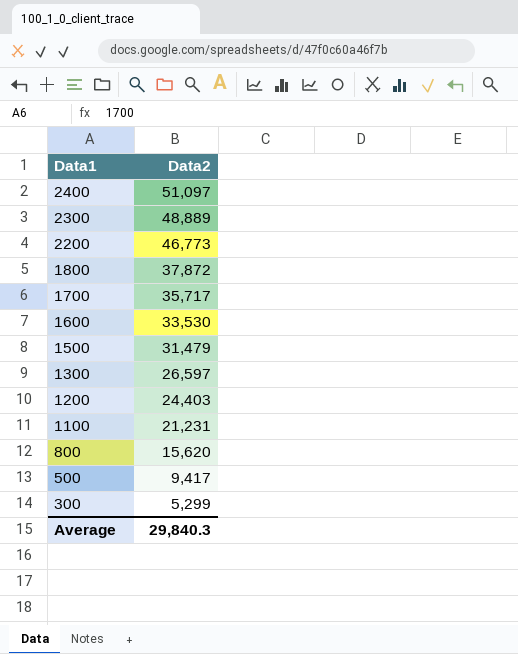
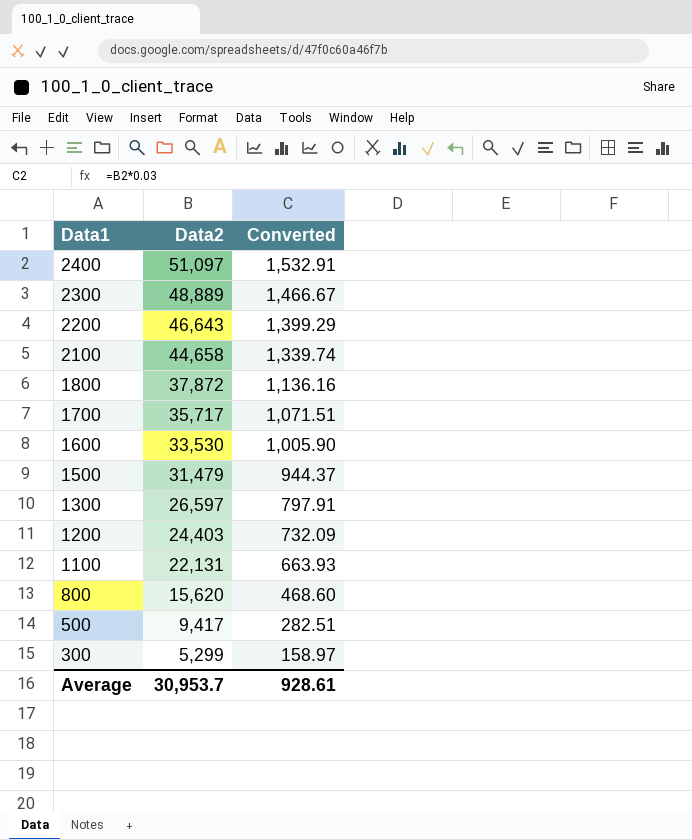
column Converted | formula: none -> [Data2] * 0.03
2200 | Data2: 46,773 -> 46,643
row 2100: none -> 44,658 | 1,339.74
1100 | Data2: 21,231 -> 22,131
Average | Data2: 29,840.3 -> 30,953.7

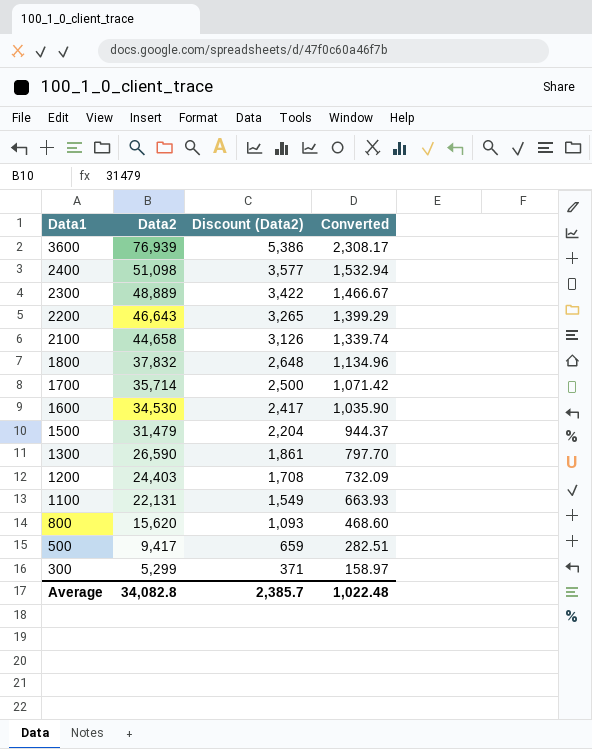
column Discount (Data2) | formula: none -> [Data2] * 0.07
row 3600: none -> 76,939 | 5,386 | 2,308.17
2400 | Data2: 51,097 -> 51,098
2400 | Converted: 1,532.91 -> 1,532.94
1800 | Data2: 37,872 -> 37,832
1800 | Converted: 1,136.16 -> 1,134.96
1700 | Data2: 35,717 -> 35,714
1700 | Converted: 1,071.51 -> 1,071.42
1600 | Data2: 33,530 -> 34,530
1600 | Converted: 1,005.90 -> 1,035.90
1300 | Data2: 26,597 -> 26,590
1300 | Converted: 797.91 -> 797.70
Average | Data2: 30,953.7 -> 34,082.8
Average | Converted: 928.61 -> 1,022.48

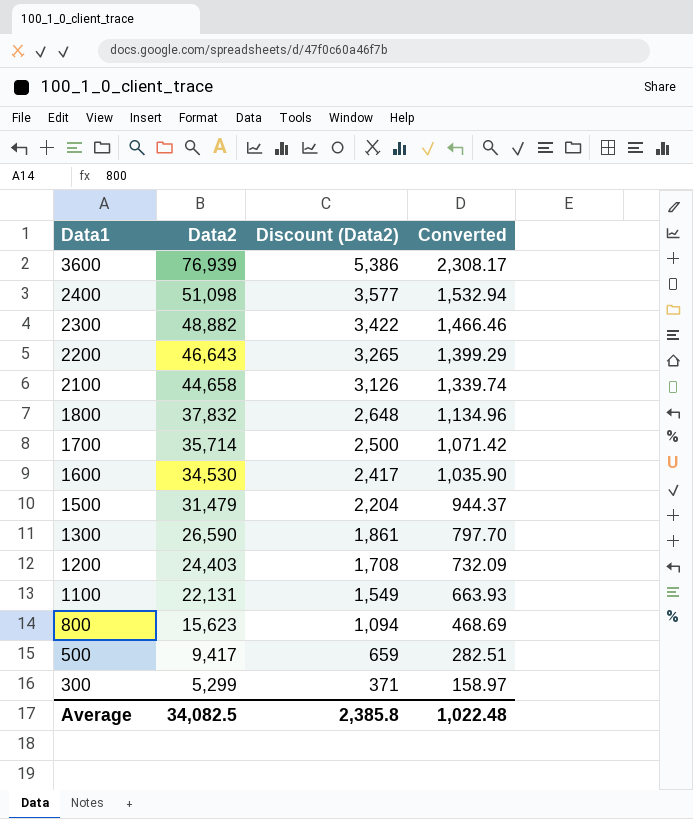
2300 | Data2: 48,889 -> 48,882
2300 | Converted: 1,466.67 -> 1,466.46
800 | Data2: 15,620 -> 15,623
800 | Discount (Data2): 1,093 -> 1,094
800 | Converted: 468.60 -> 468.69
Average | Data2: 34,082.8 -> 34,082.5
Average | Discount (Data2): 2,385.7 -> 2,385.8

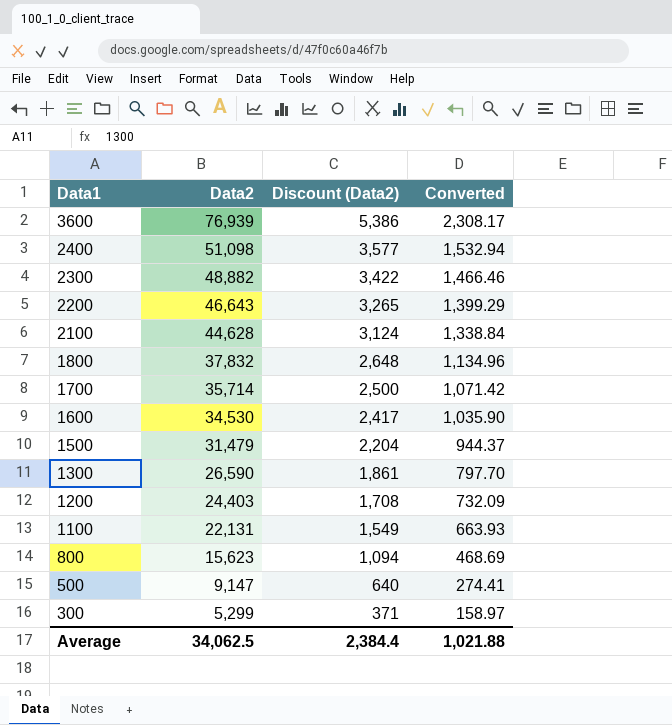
2100 | Data2: 44,658 -> 44,628
2100 | Discount (Data2): 3,126 -> 3,124
2100 | Converted: 1,339.74 -> 1,338.84
500 | Data2: 9,417 -> 9,147
500 | Discount (Data2): 659 -> 640
500 | Converted: 282.51 -> 274.41
Average | Data2: 34,082.5 -> 34,062.5
Average | Discount (Data2): 2,385.8 -> 2,384.4
Average | Converted: 1,022.48 -> 1,021.88

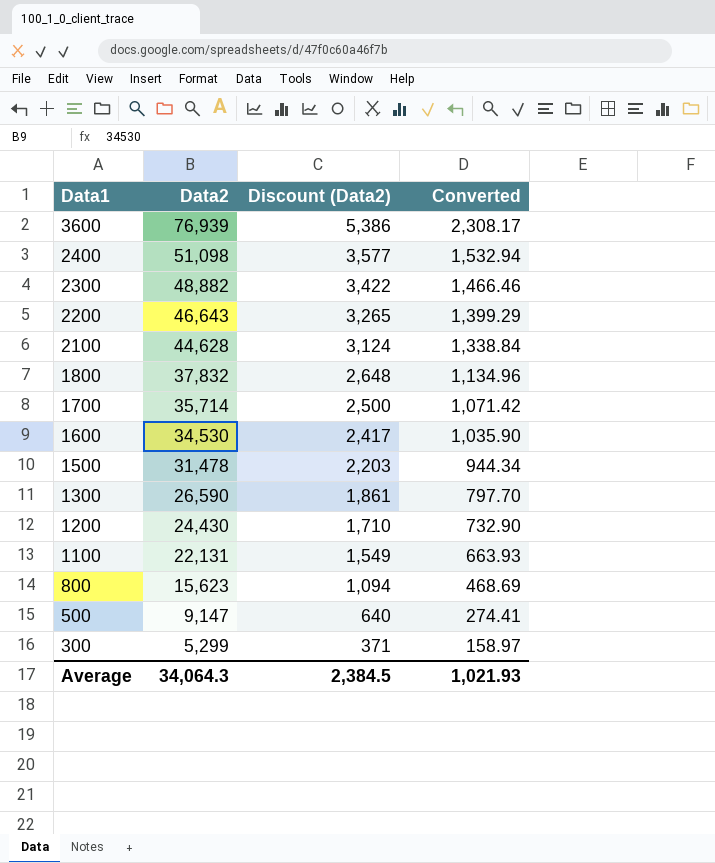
1500 | Data2: 31,479 -> 31,478
1500 | Discount (Data2): 2,204 -> 2,203
1500 | Converted: 944.37 -> 944.34
1200 | Data2: 24,403 -> 24,430
1200 | Discount (Data2): 1,708 -> 1,710
1200 | Converted: 732.09 -> 732.90
Average | Data2: 34,062.5 -> 34,064.3
Average | Discount (Data2): 2,384.4 -> 2,384.5
Average | Converted: 1,021.88 -> 1,021.93

